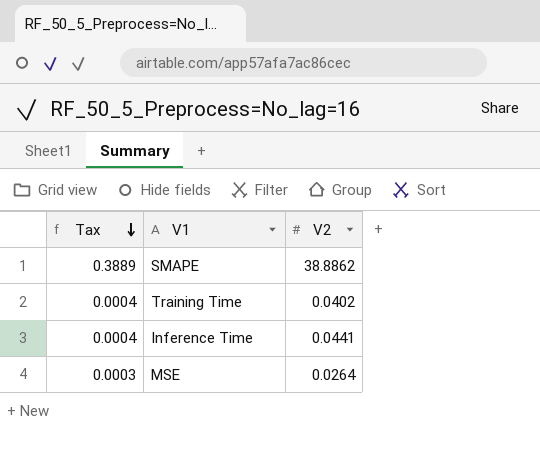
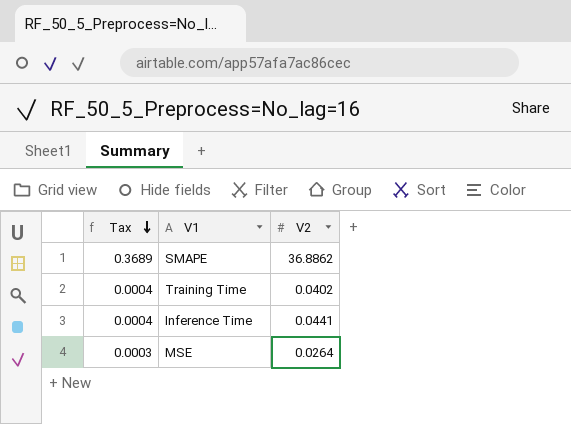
SMAPE | Tax: 0.3889 -> 0.3689
SMAPE | V2: 38.8862 -> 36.8862

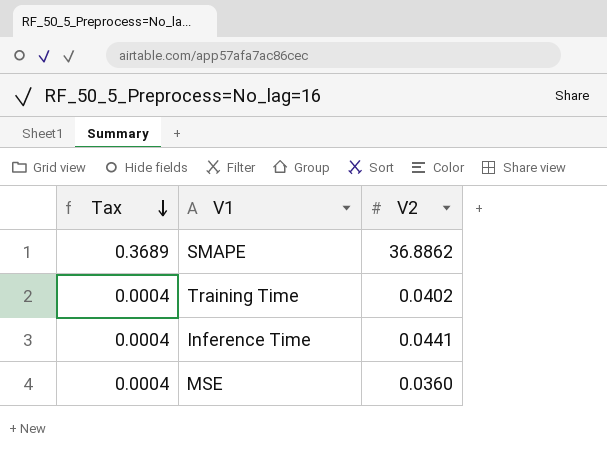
MSE | Tax: 0.0003 -> 0.0004
MSE | V2: 0.0264 -> 0.0360

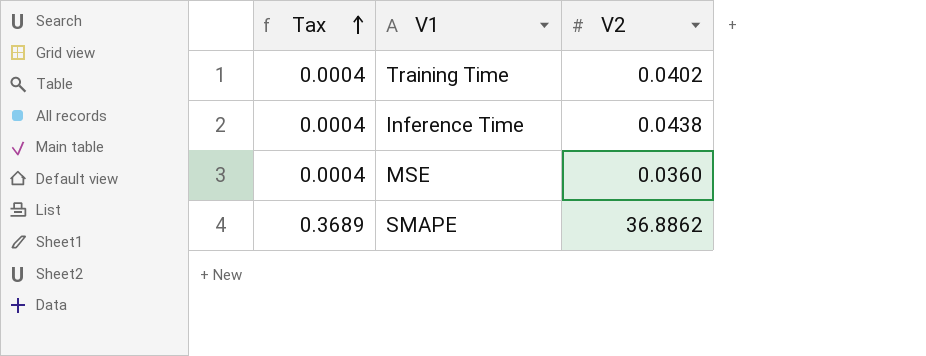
row order: Tax descending -> Tax ascending
Inference Time | V2: 0.0441 -> 0.0438

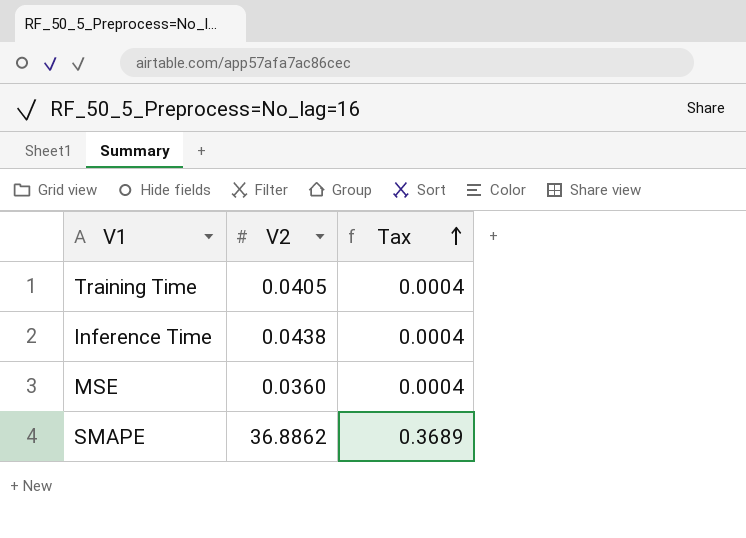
column Tax | position: 1 -> 3
Training Time | V2: 0.0402 -> 0.0405

